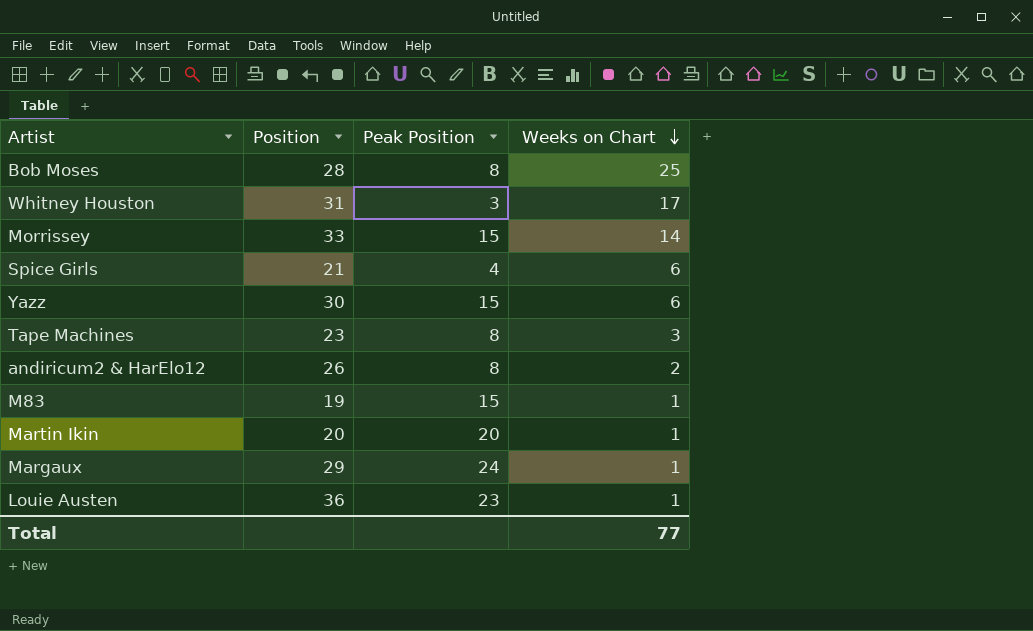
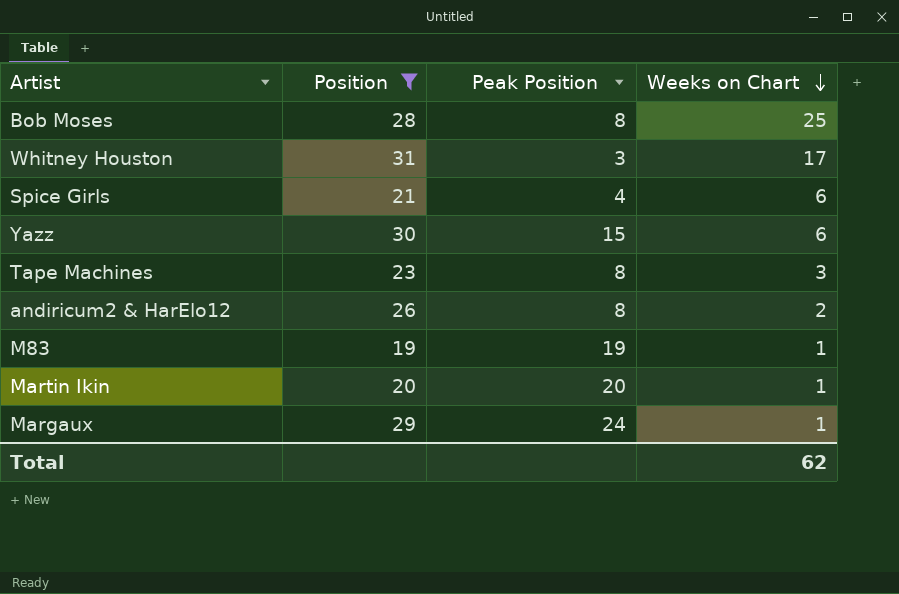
filter: none -> Position <= 31
M83 | Peak Position: 15 -> 19
Total | Weeks on Chart: 77 -> 62

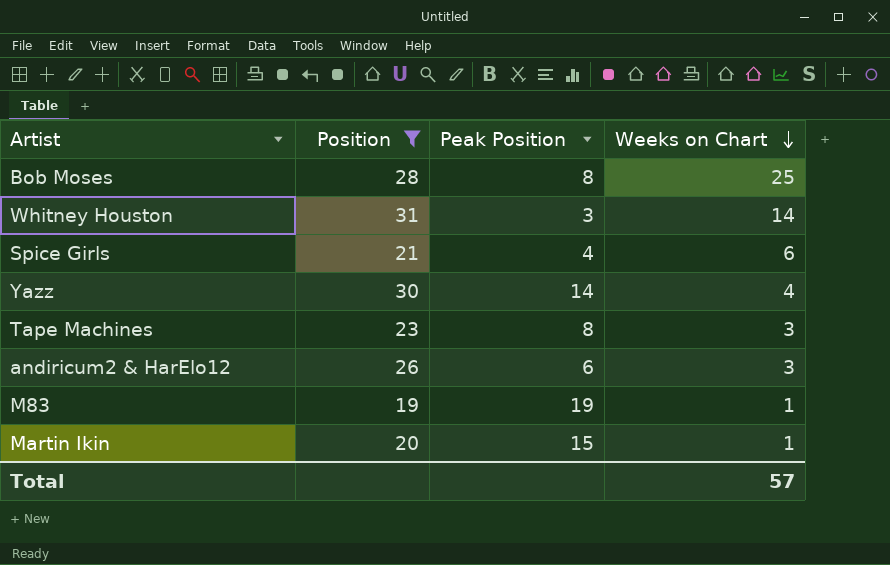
row Margaux: 29 | 24 | 1 -> none
Whitney Houston | Weeks on Chart: 17 -> 14
Yazz | Peak Position: 15 -> 14
Yazz | Weeks on Chart: 6 -> 4
andiricum2 & HarElo12 | Peak Position: 8 -> 6
andiricum2 & HarElo12 | Weeks on Chart: 2 -> 3
Martin Ikin | Peak Position: 20 -> 15
Total | Weeks on Chart: 62 -> 57

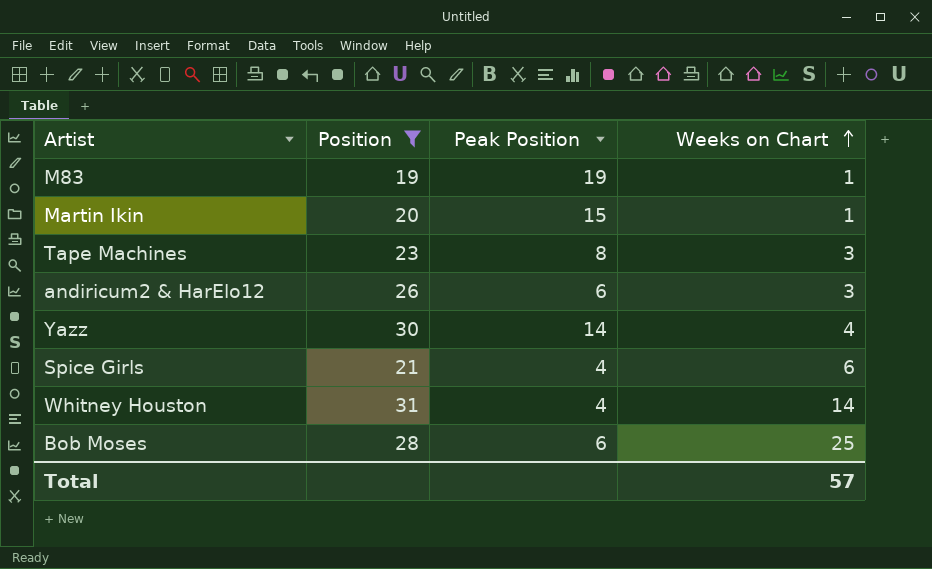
row order: Weeks on Chart descending -> Weeks on Chart ascending
Whitney Houston | Peak Position: 3 -> 4
Bob Moses | Peak Position: 8 -> 6

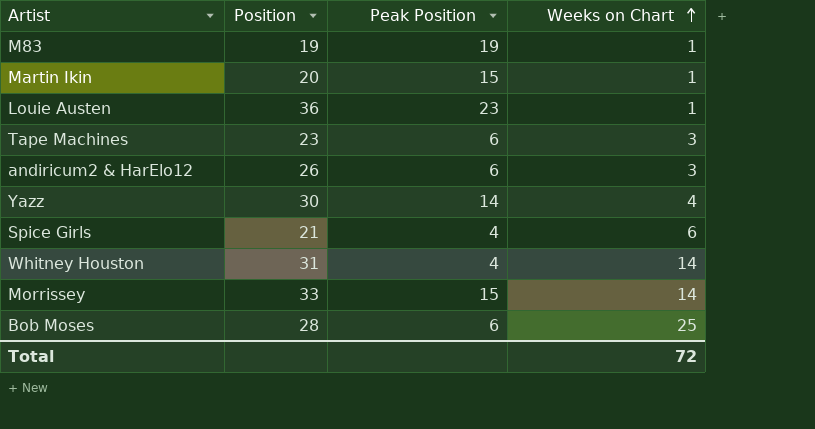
filter: Position <= 31 -> none
Tape Machines | Peak Position: 8 -> 6
Total | Weeks on Chart: 57 -> 72

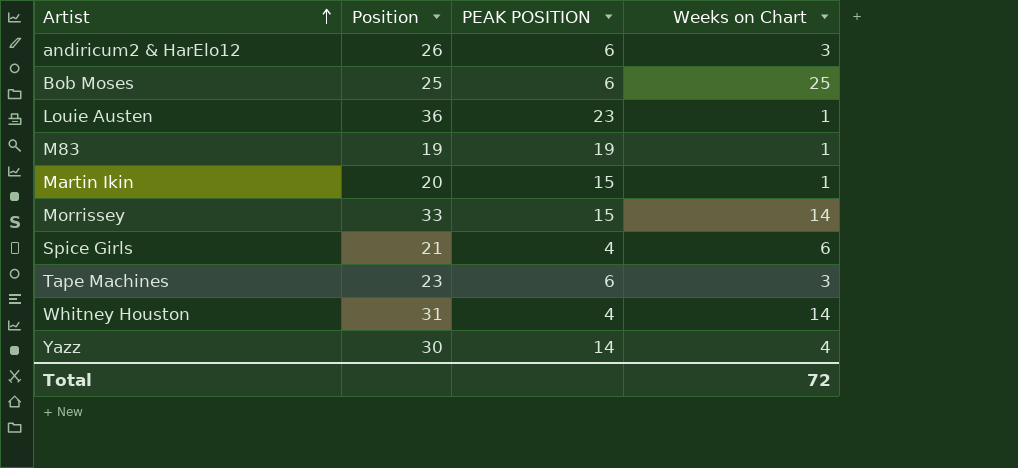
row order: Weeks on Chart ascending -> Artist ascending
column name: Peak Position -> PEAK POSITION
Bob Moses | Position: 28 -> 25

